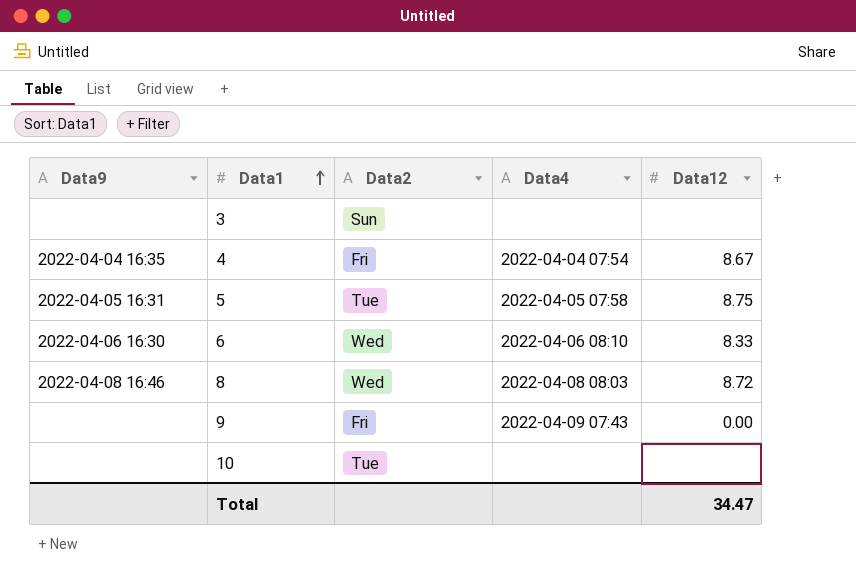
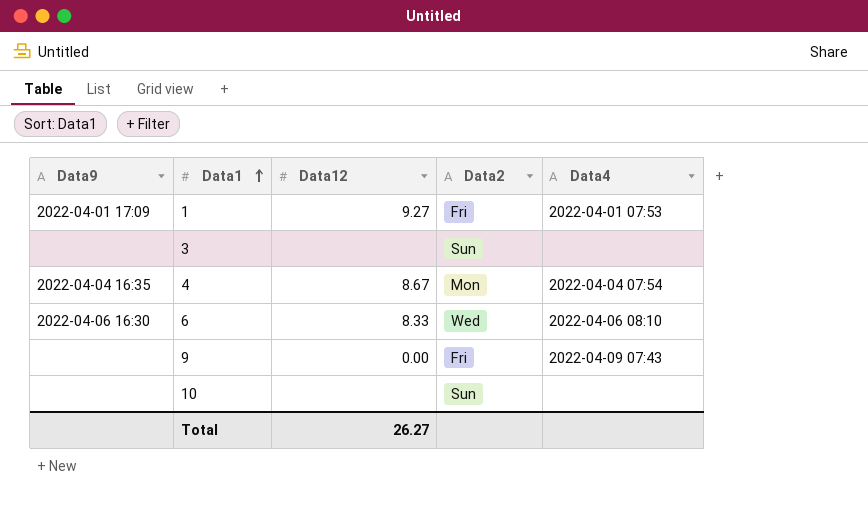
column Data12 | position: 5 -> 3
row 5: 2022-04-05 16:31 | Tue | 2022-04-05 07:58 | 8.75 -> none
row 8: 2022-04-08 16:46 | Wed | 2022-04-08 08:03 | 8.72 -> none
row 1: none -> 2022-04-01 17:09 | 9.27 | Fri | 2022-04-01 07:53
4 | Data2: Fri -> Mon
10 | Data2: Tue -> Sun
Total | Data12: 34.47 -> 26.27

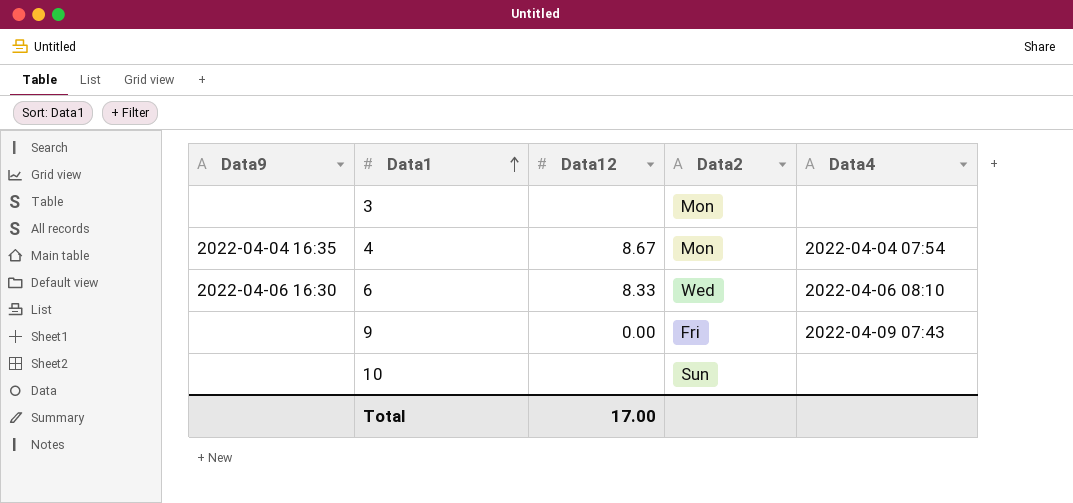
row 1: 2022-04-01 17:09 | 9.27 | Fri | 2022-04-01 07:53 -> none
3 | Data2: Sun -> Mon
Total | Data12: 26.27 -> 17.00

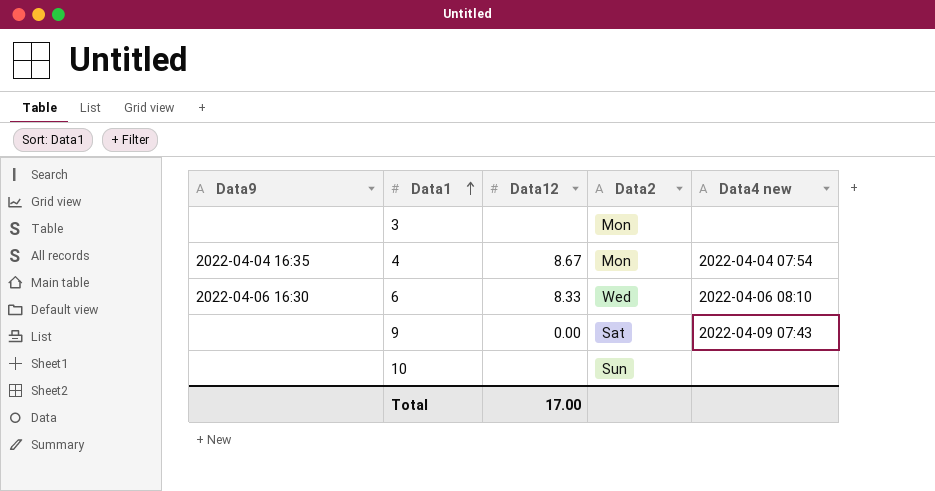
column name: Data4 -> Data4 new
9 | Data2: Fri -> Sat

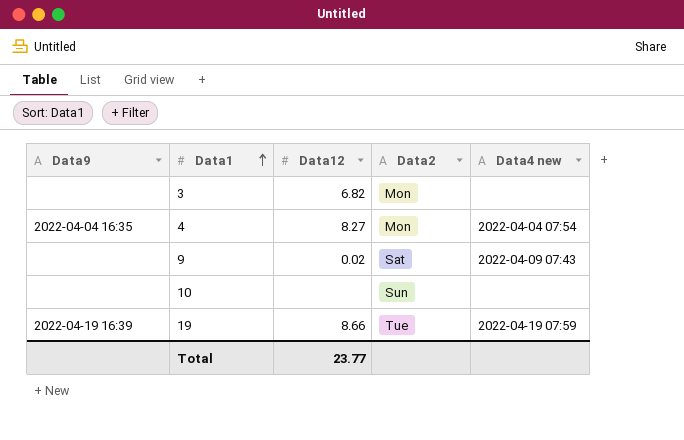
row 6: 2022-04-06 16:30 | 8.33 | Wed | 2022-04-06 08:10 -> none
3 | Data12: none -> 6.82
4 | Data12: 8.67 -> 8.27
9 | Data12: 0.00 -> 0.02
row 19: none -> 2022-04-19 16:39 | 8.66 | Tue | 2022-04-19 07:59
Total | Data12: 17.00 -> 23.77

